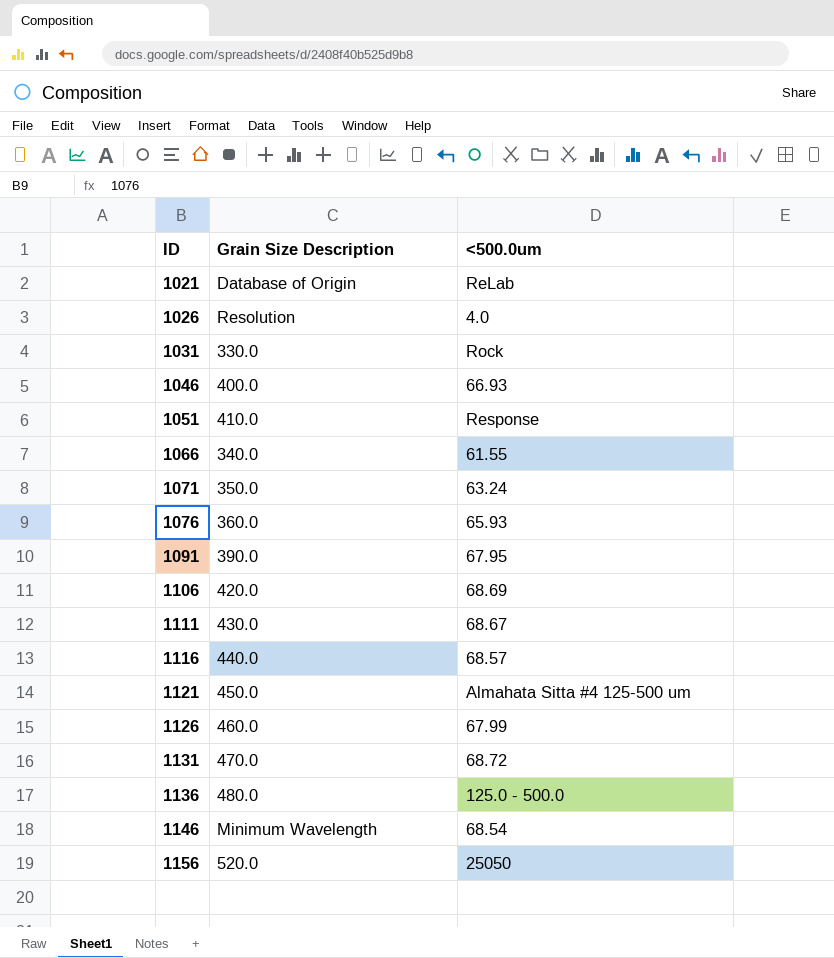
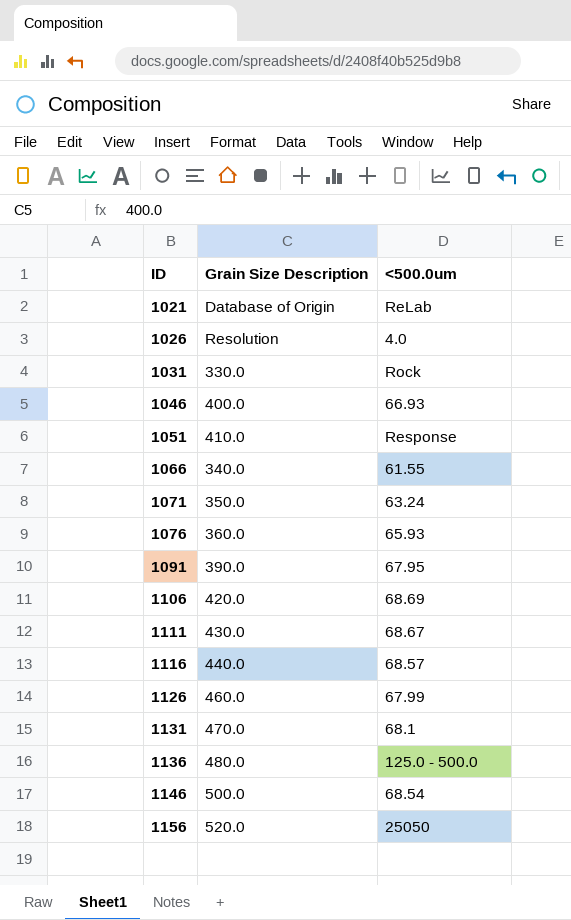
row 1121: 450.0 | Almahata Sitta #4 125-500 um -> none
1131 | <500.0um: 68.72 -> 68.1
1146 | Grain Size Description: Minimum Wavelength -> 500.0

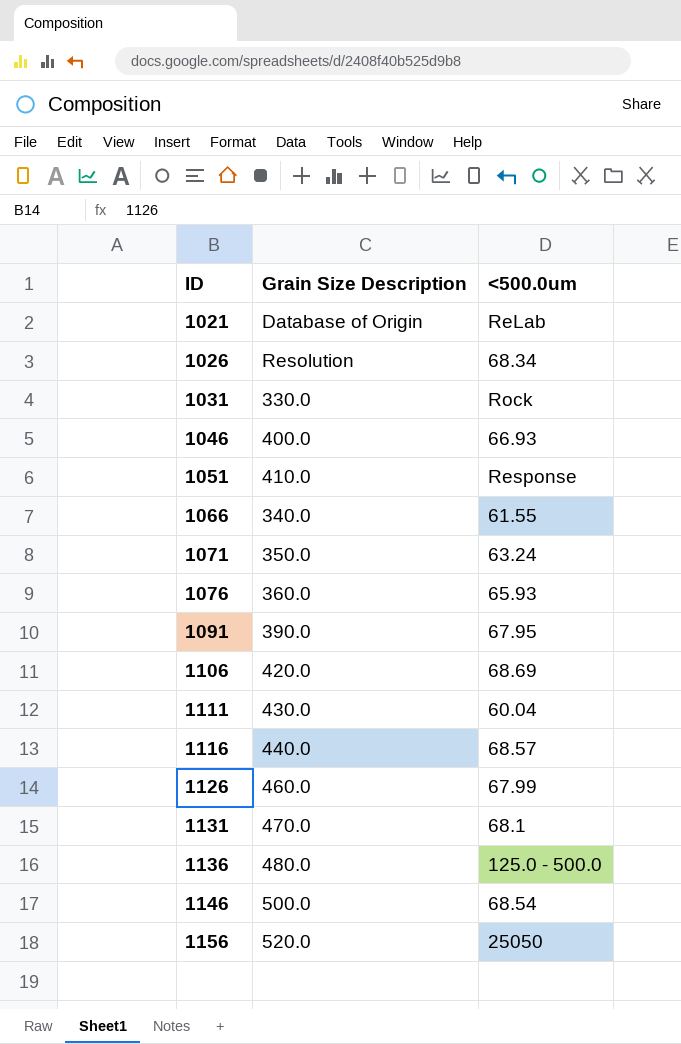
1026 | <500.0um: 4.0 -> 68.34
1111 | <500.0um: 68.67 -> 60.04

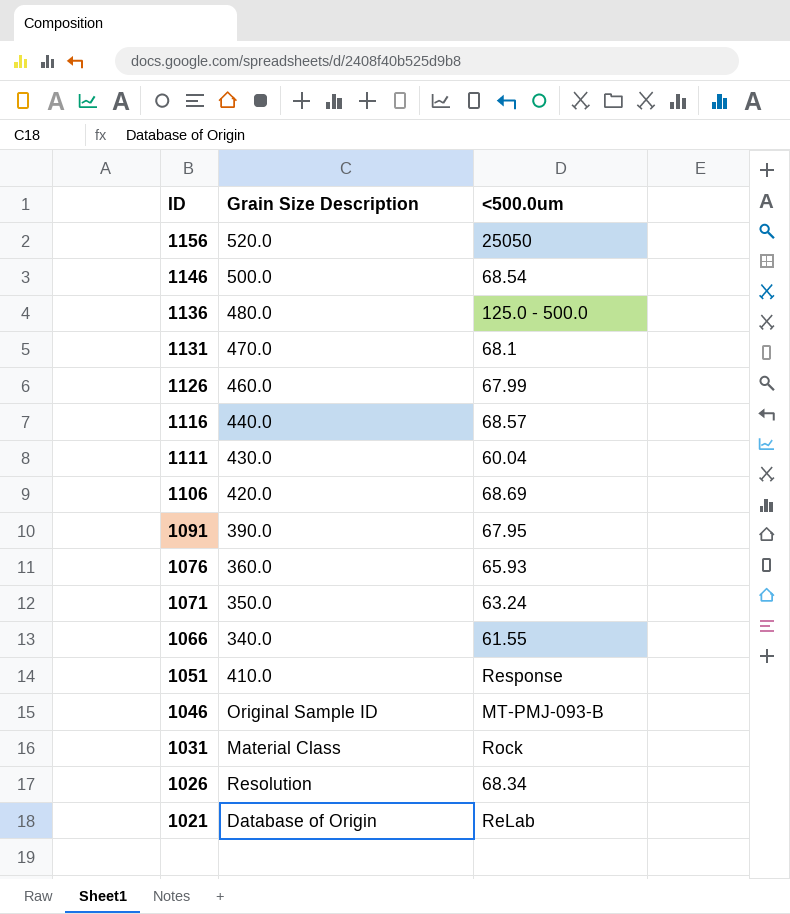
row order: ID ascending -> ID descending
1046 | Grain Size Description: 400.0 -> Original Sample ID
1046 | <500.0um: 66.93 -> MT-PMJ-093-B
1031 | Grain Size Description: 330.0 -> Material Class

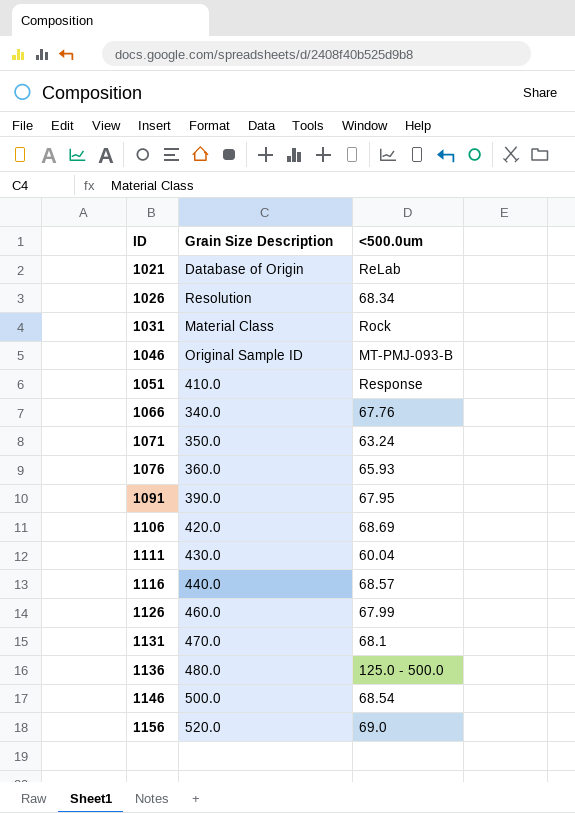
row order: ID descending -> ID ascending
1066 | <500.0um: 61.55 -> 67.76
1156 | <500.0um: 25050 -> 69.0

